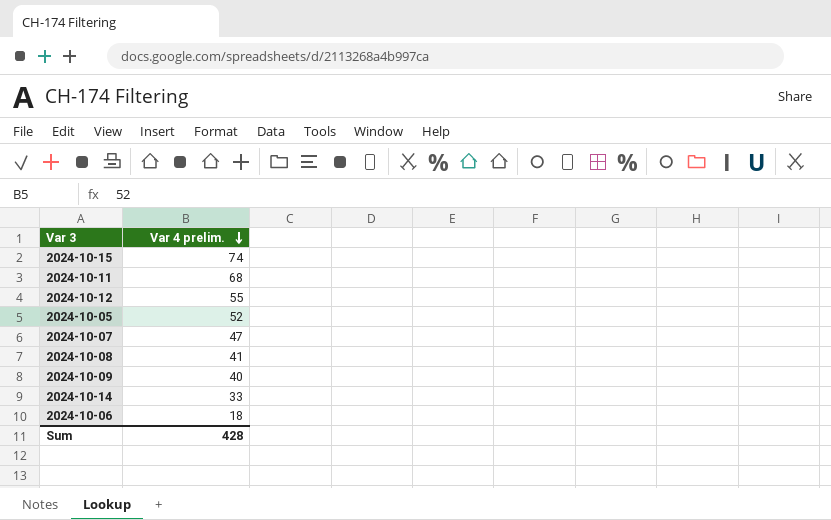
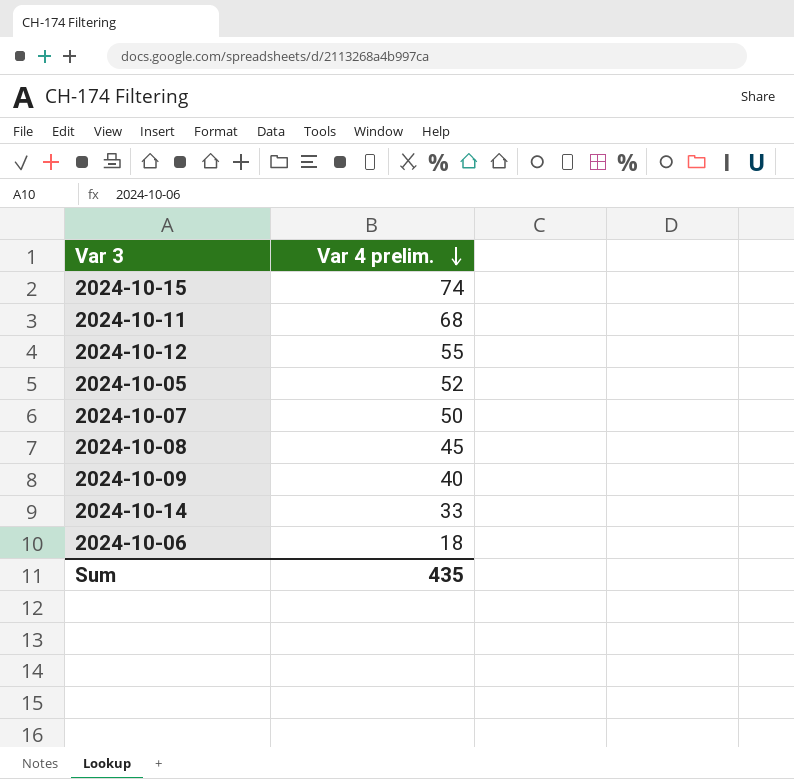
2024-10-07 | Var 4 prelim.: 47 -> 50
2024-10-08 | Var 4 prelim.: 41 -> 45
Sum | Var 4 prelim.: 428 -> 435

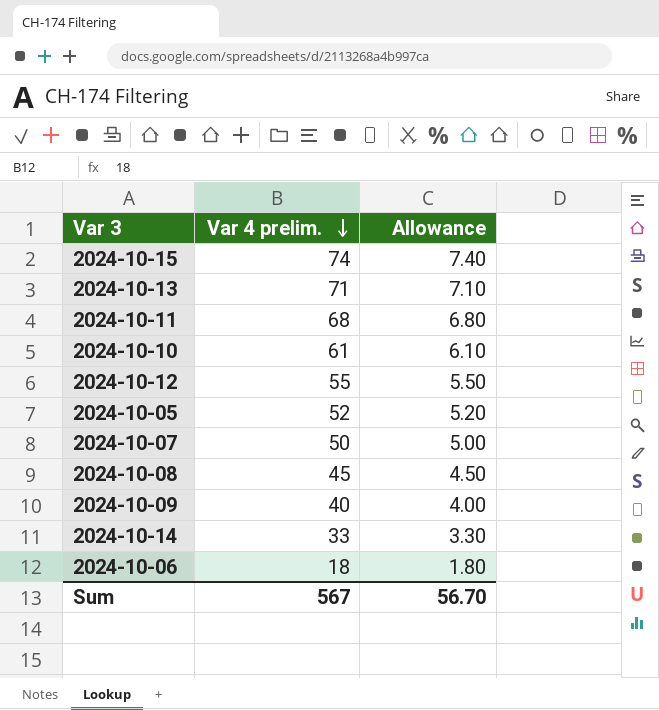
column Allowance | formula: none -> [Var 4 prelim.] * 0.1
row 2024-10-13: none -> 71 | 7.10
row 2024-10-10: none -> 61 | 6.10
Sum | Var 4 prelim.: 435 -> 567

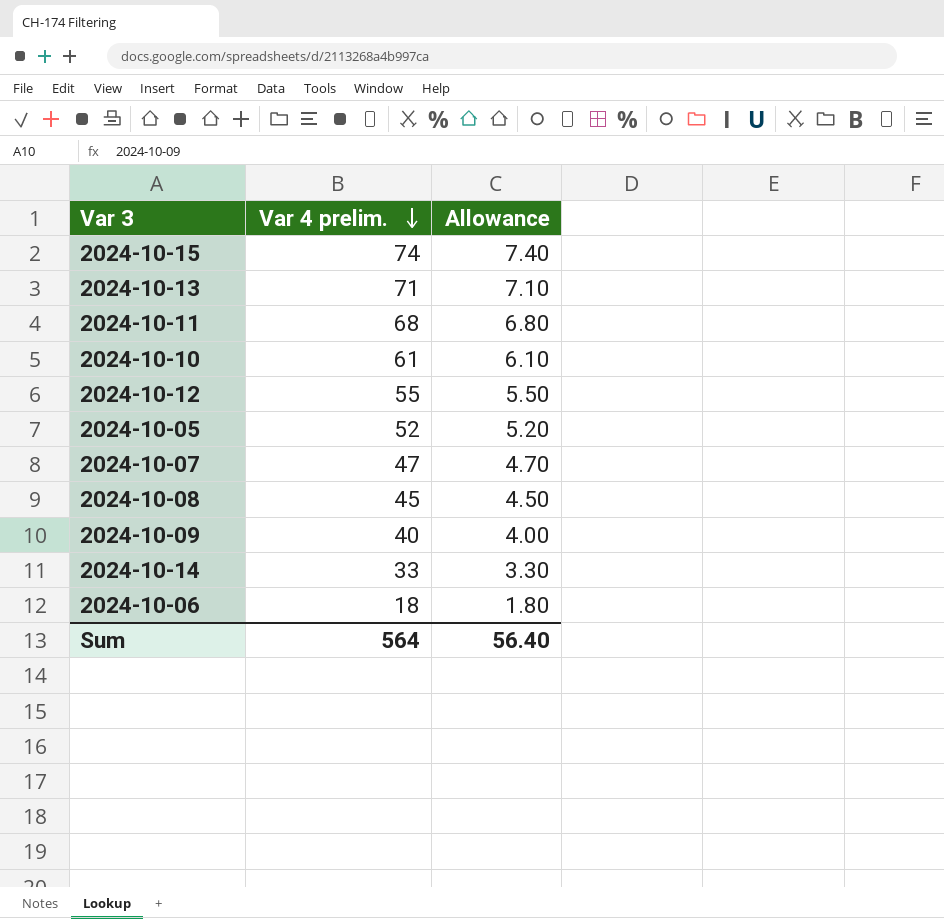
2024-10-07 | Var 4 prelim.: 50 -> 47
2024-10-07 | Allowance: 5.00 -> 4.70
Sum | Var 4 prelim.: 567 -> 564
Sum | Allowance: 56.70 -> 56.40

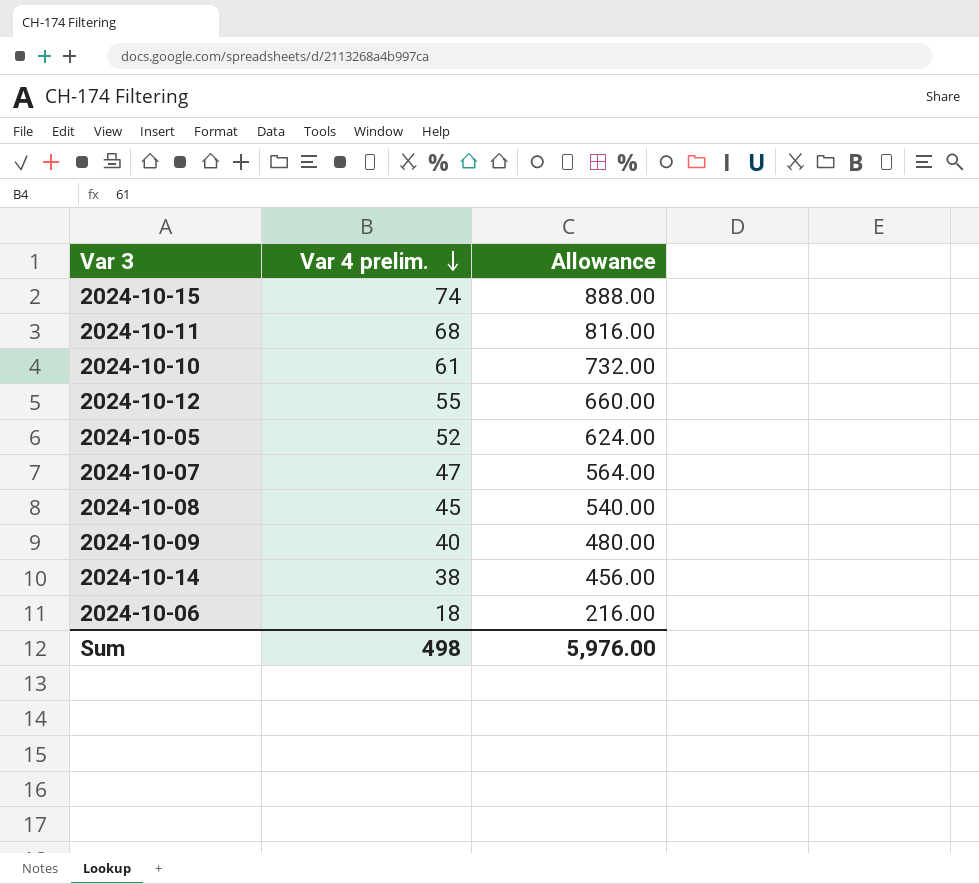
column Allowance | formula: [Var 4 prelim.] * 0.1 -> [Var 4 prelim.] * 12
row 2024-10-13: 71 | 7.10 -> none
2024-10-14 | Var 4 prelim.: 33 -> 38
Sum | Var 4 prelim.: 564 -> 498
Sum | Allowance: 56.40 -> 5,976.00

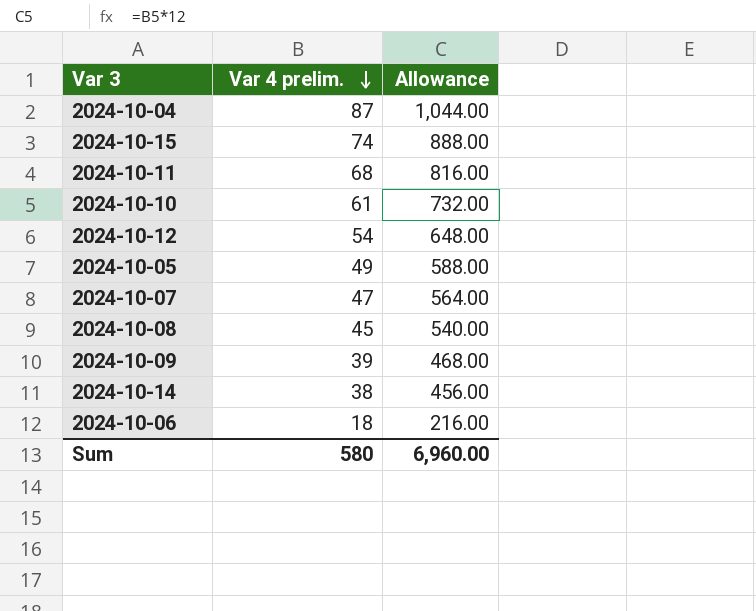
row 2024-10-04: none -> 87 | 1,044.00
2024-10-12 | Var 4 prelim.: 55 -> 54
2024-10-12 | Allowance: 660.00 -> 648.00
2024-10-05 | Var 4 prelim.: 52 -> 49
2024-10-05 | Allowance: 624.00 -> 588.00
2024-10-09 | Var 4 prelim.: 40 -> 39
2024-10-09 | Allowance: 480.00 -> 468.00
Sum | Var 4 prelim.: 498 -> 580
Sum | Allowance: 5,976.00 -> 6,960.00

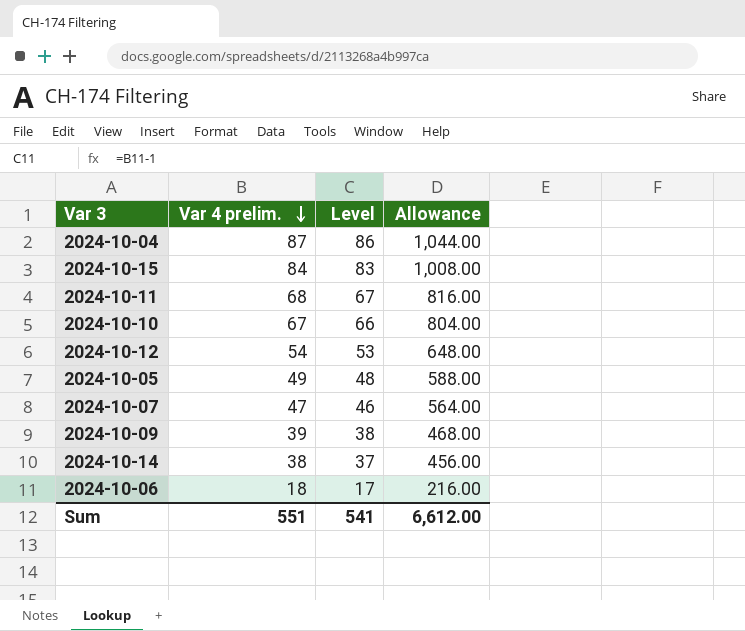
column Level | formula: none -> [Var 4 prelim.] - 1
row 2024-10-08: 45 | 540.00 -> none
2024-10-15 | Var 4 prelim.: 74 -> 84
2024-10-15 | Allowance: 888.00 -> 1,008.00
2024-10-10 | Var 4 prelim.: 61 -> 67
2024-10-10 | Allowance: 732.00 -> 804.00
Sum | Var 4 prelim.: 580 -> 551
Sum | Allowance: 6,960.00 -> 6,612.00

